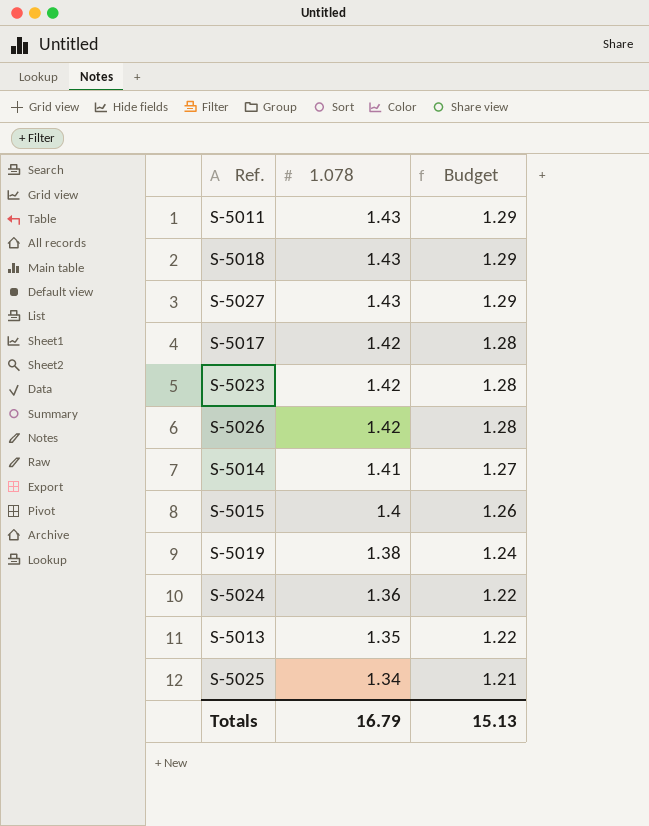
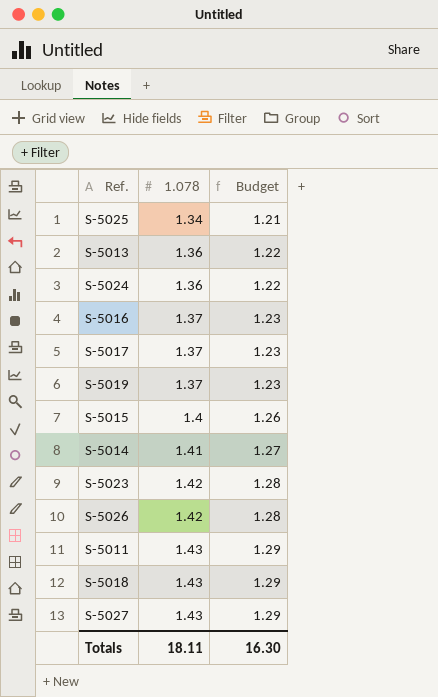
row order: 1.078 descending -> 1.078 ascending
S-5013 | 1.078: 1.35 -> 1.36
row S-5016: none -> 1.37 | 1.23
S-5017 | 1.078: 1.42 -> 1.37
S-5017 | Budget: 1.28 -> 1.23
S-5019 | 1.078: 1.38 -> 1.37
S-5019 | Budget: 1.24 -> 1.23
Totals | 1.078: 16.79 -> 18.11
Totals | Budget: 15.13 -> 16.30

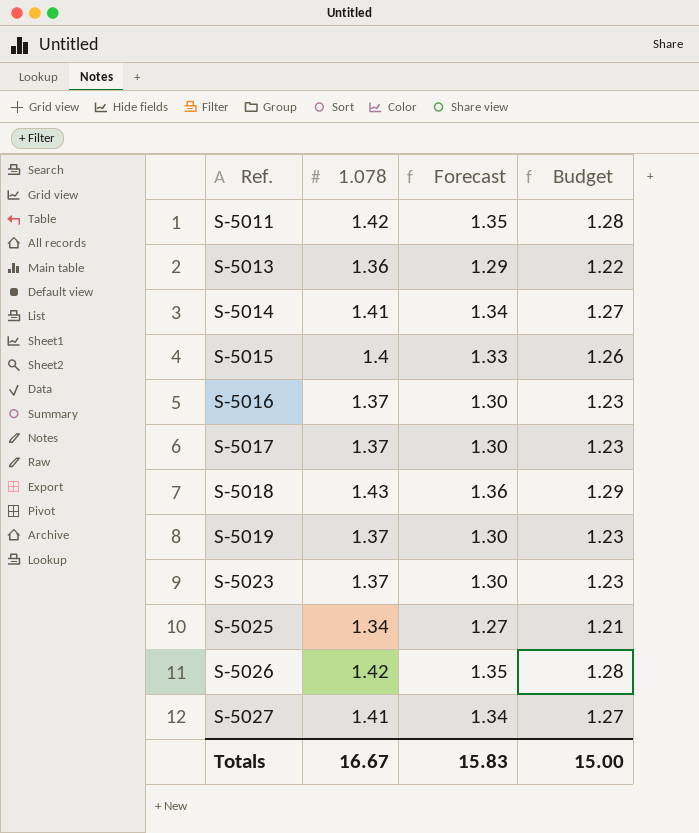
row order: 1.078 ascending -> Ref. ascending
column Forecast | formula: none -> [1.078] * 0.95
row S-5024: 1.36 | 1.22 -> none
S-5011 | 1.078: 1.43 -> 1.42
S-5011 | Budget: 1.29 -> 1.28
S-5023 | 1.078: 1.42 -> 1.37
S-5023 | Budget: 1.28 -> 1.23
S-5027 | 1.078: 1.43 -> 1.41
S-5027 | Budget: 1.29 -> 1.27
Totals | 1.078: 18.11 -> 16.67
Totals | Budget: 16.30 -> 15.00

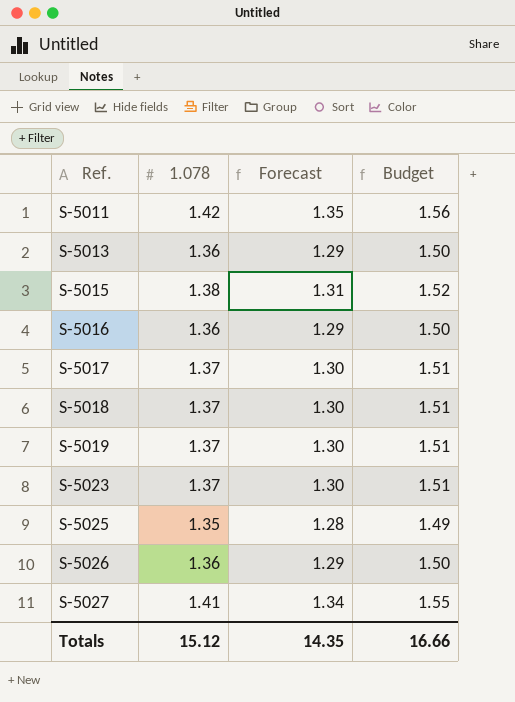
column Budget | formula: [1.078] * 0.9 -> [1.078] * 1.1
row S-5014: 1.41 | 1.34 | 1.27 -> none
S-5015 | 1.078: 1.4 -> 1.38
S-5015 | Forecast: 1.33 -> 1.31
S-5016 | 1.078: 1.37 -> 1.36
S-5016 | Forecast: 1.30 -> 1.29
S-5018 | 1.078: 1.43 -> 1.37
S-5018 | Forecast: 1.36 -> 1.30
S-5025 | 1.078: 1.34 -> 1.35
S-5025 | Forecast: 1.27 -> 1.28
S-5026 | 1.078: 1.42 -> 1.36
S-5026 | Forecast: 1.35 -> 1.29
Totals | 1.078: 16.67 -> 15.12
Totals | Forecast: 15.83 -> 14.35
Totals | Budget: 15.00 -> 16.66

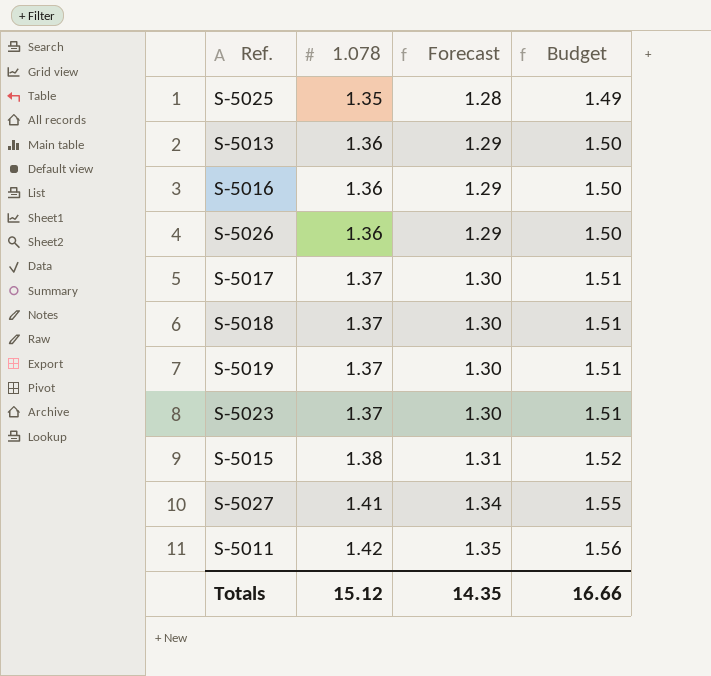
row order: Ref. ascending -> 1.078 ascending

